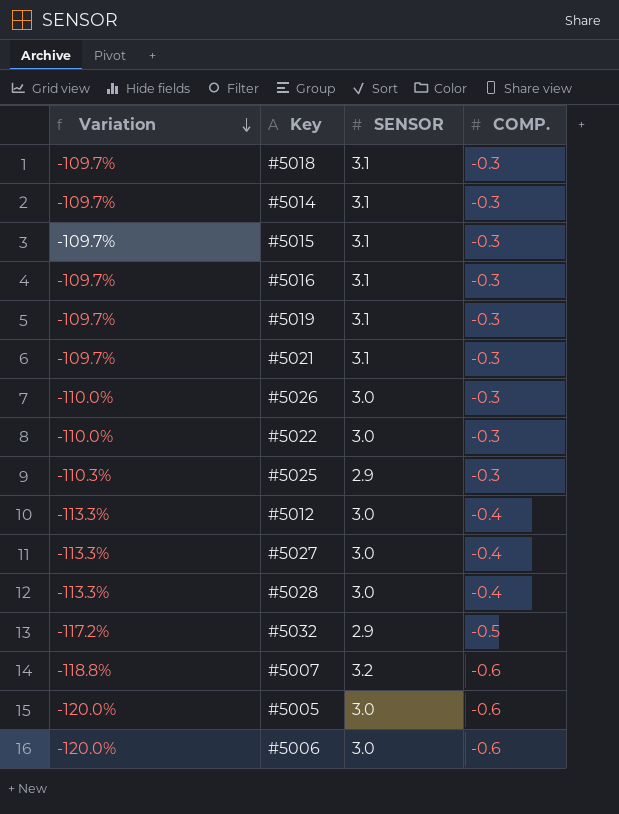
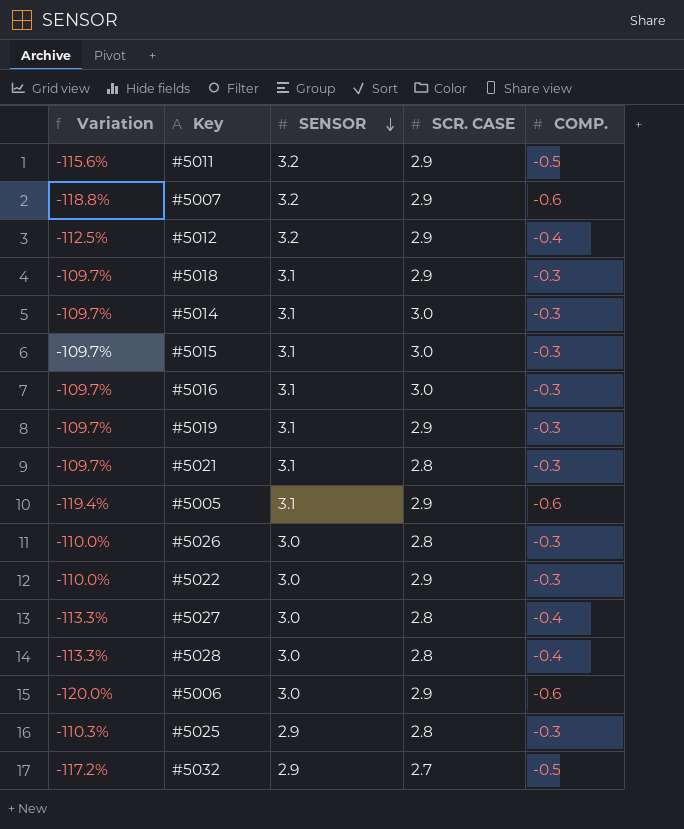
row order: Variation descending -> SENSOR descending
column SCR. CASE | position: none -> 4
row #5011: none -> -115.6% | 3.2 | 2.9 | -0.5
#5012 | Variation: -113.3% -> -112.5%
#5012 | SENSOR: 3.0 -> 3.2
#5005 | Variation: -120.0% -> -119.4%
#5005 | SENSOR: 3.0 -> 3.1

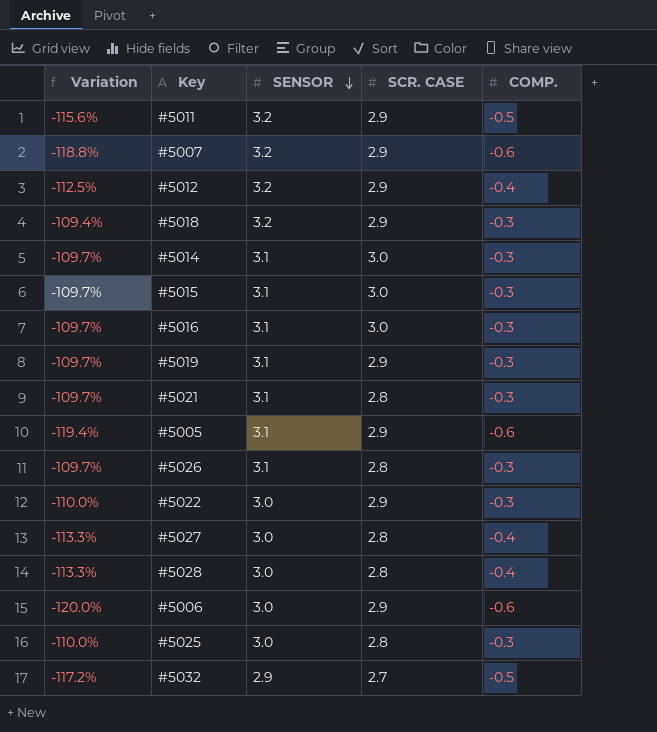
#5018 | Variation: -109.7% -> -109.4%
#5018 | SENSOR: 3.1 -> 3.2
#5026 | Variation: -110.0% -> -109.7%
#5026 | SENSOR: 3.0 -> 3.1
#5025 | Variation: -110.3% -> -110.0%
#5025 | SENSOR: 2.9 -> 3.0

